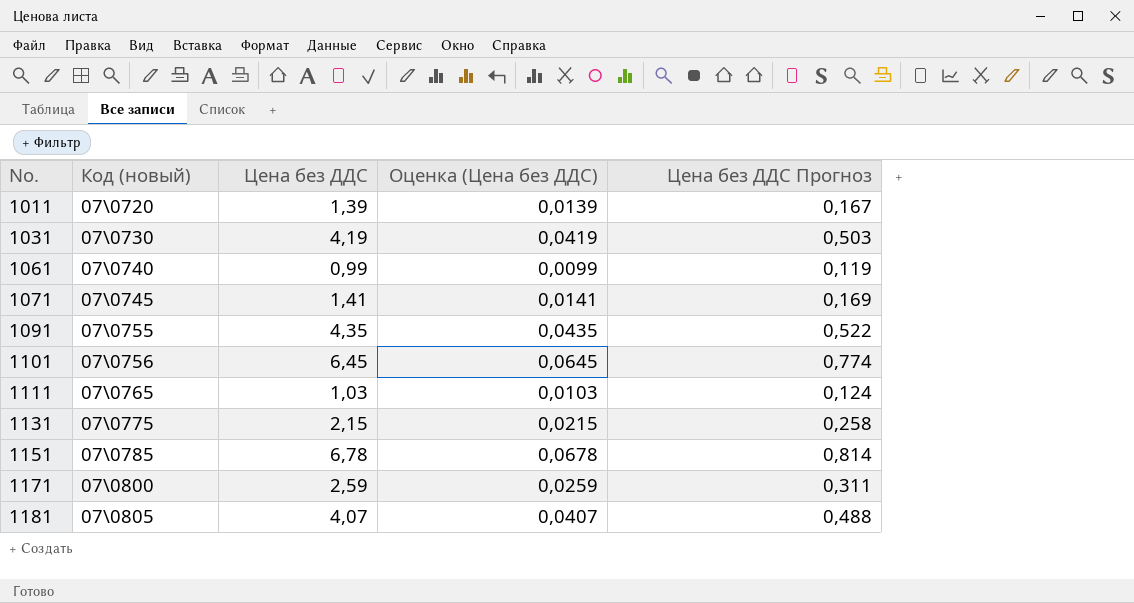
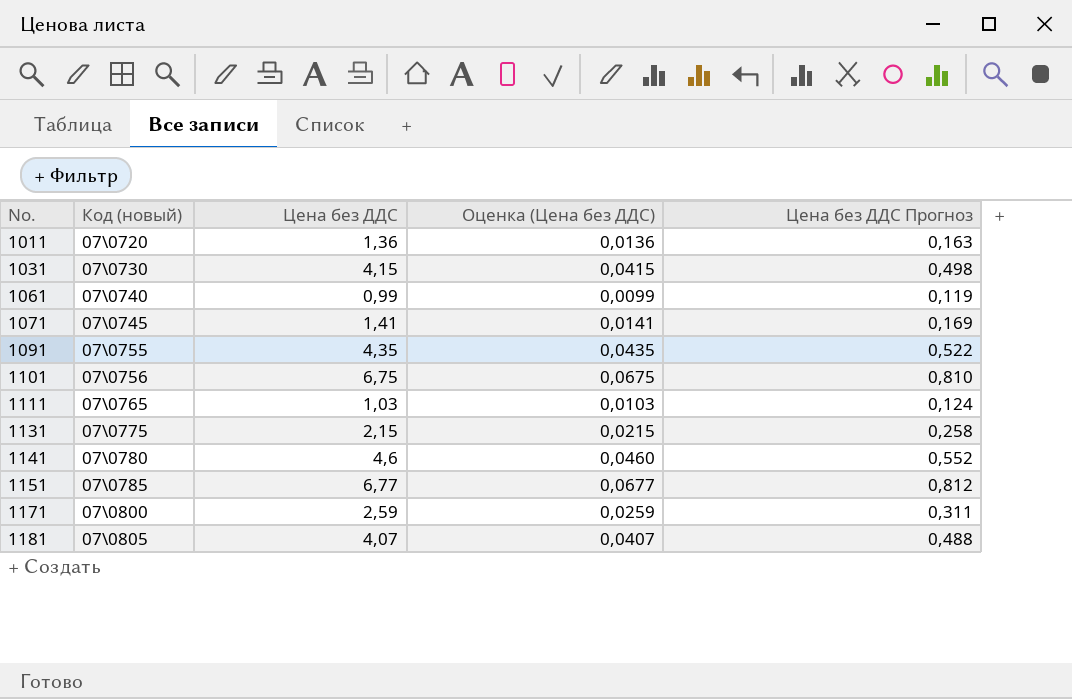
1011 | Цена без ДДС: 1,39 -> 1,36
1011 | Оценка (Цена без ДДС): 0,0139 -> 0,0136
1011 | Цена без ДДС Прогноз: 0,167 -> 0,163
1031 | Цена без ДДС: 4,19 -> 4,15
1031 | Оценка (Цена без ДДС): 0,0419 -> 0,0415
1031 | Цена без ДДС Прогноз: 0,503 -> 0,498
1101 | Цена без ДДС: 6,45 -> 6,75
1101 | Оценка (Цена без ДДС): 0,0645 -> 0,0675
1101 | Цена без ДДС Прогноз: 0,774 -> 0,810
row 1141: none -> 07\0780 | 4,6 | 0,0460 | 0,552
1151 | Цена без ДДС: 6,78 -> 6,77
1151 | Оценка (Цена без ДДС): 0,0678 -> 0,0677
1151 | Цена без ДДС Прогноз: 0,814 -> 0,812

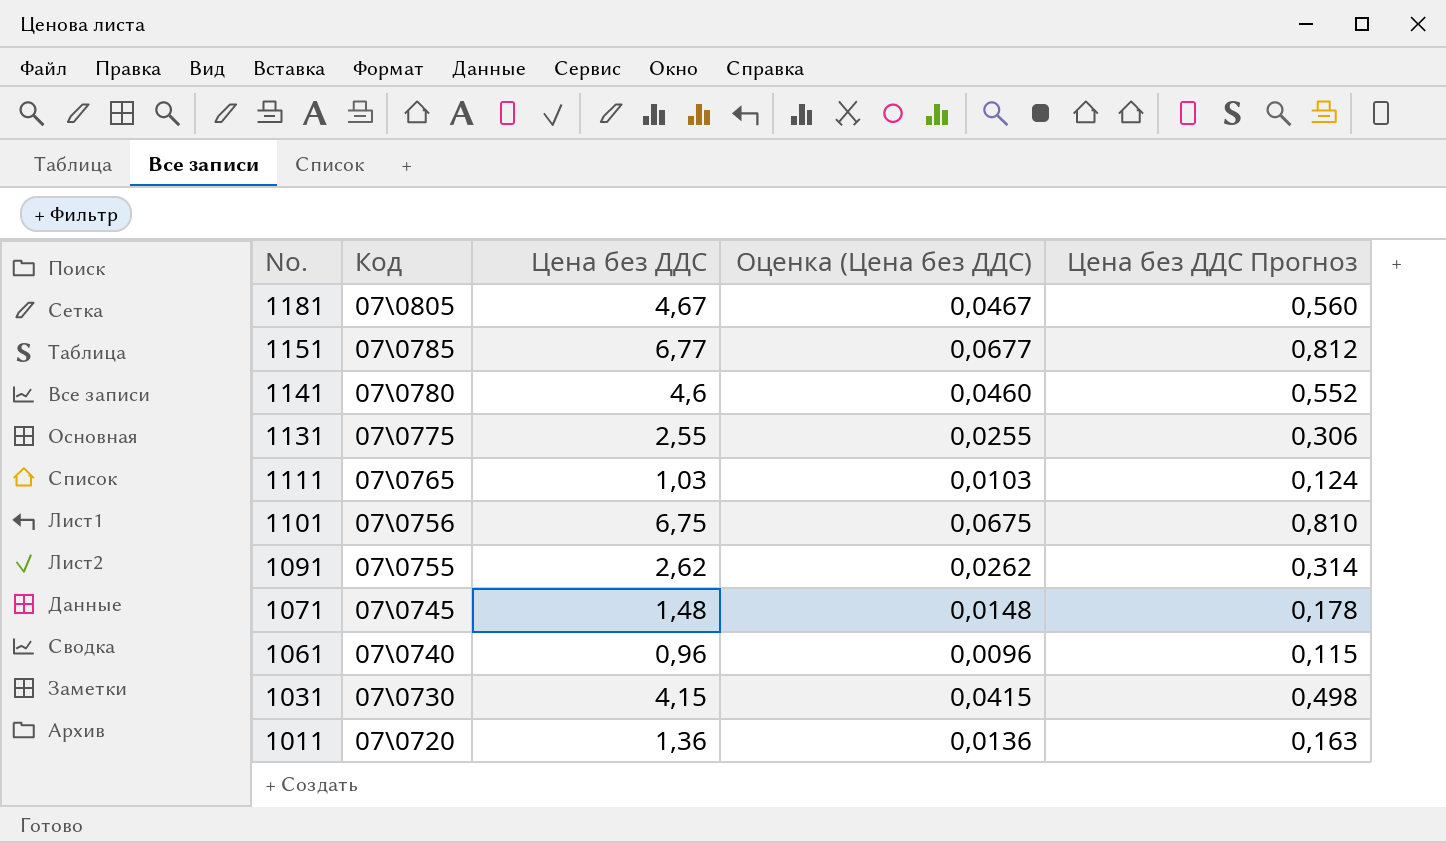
row order: No. ascending -> No. descending
column name: Код (новый) -> Код
row 1171: 07\0800 | 2,59 | 0,0259 | 0,311 -> none
1181 | Цена без ДДС: 4,07 -> 4,67
1181 | Оценка (Цена без ДДС): 0,0407 -> 0,0467
1181 | Цена без ДДС Прогноз: 0,488 -> 0,560
1131 | Цена без ДДС: 2,15 -> 2,55
1131 | Оценка (Цена без ДДС): 0,0215 -> 0,0255
1131 | Цена без ДДС Прогноз: 0,258 -> 0,306
1091 | Цена без ДДС: 4,35 -> 2,62
1091 | Оценка (Цена без ДДС): 0,0435 -> 0,0262
1091 | Цена без ДДС Прогноз: 0,522 -> 0,314
1071 | Цена без ДДС: 1,41 -> 1,48
1071 | Оценка (Цена без ДДС): 0,0141 -> 0,0148
1071 | Цена без ДДС Прогноз: 0,169 -> 0,178
1061 | Цена без ДДС: 0,99 -> 0,96
1061 | Оценка (Цена без ДДС): 0,0099 -> 0,0096
1061 | Цена без ДДС Прогноз: 0,119 -> 0,115

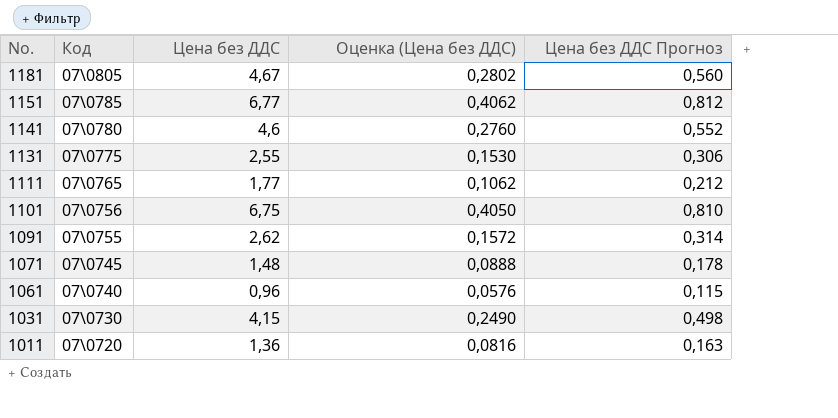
column Оценка (Цена без ДДС) | formula: [Цена без ДДС] * 0,01 -> [Цена без ДДС] * 0,06
1111 | Цена без ДДС: 1,03 -> 1,77
1111 | Цена без ДДС Прогноз: 0,124 -> 0,212

